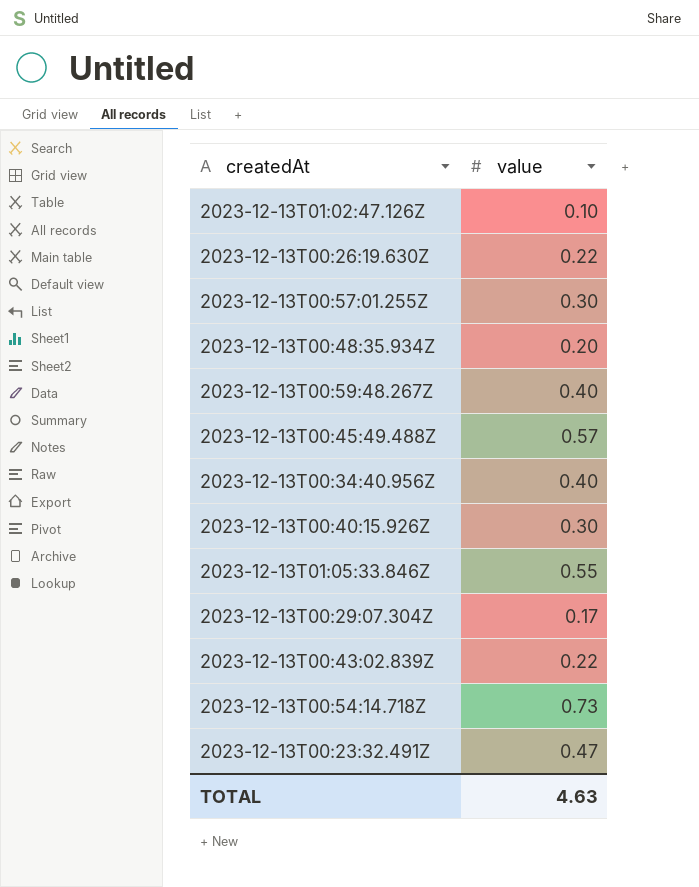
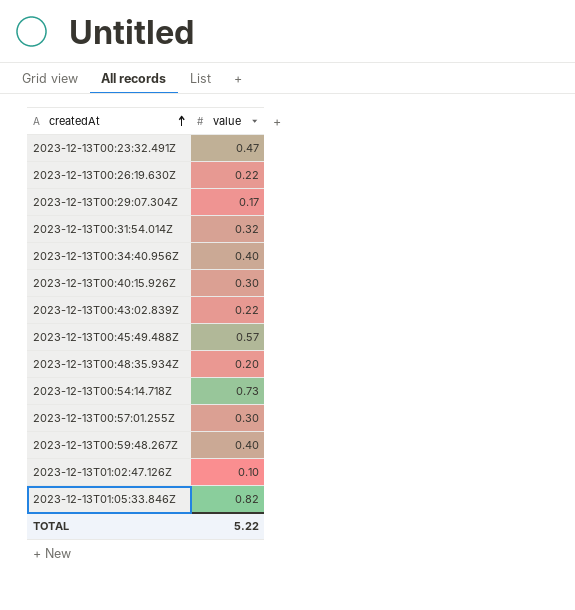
row order: none -> createdAt ascending
row 2023-12-13T00:31:54.014Z: none -> 0.32
2023-12-13T01:05:33.846Z | value: 0.55 -> 0.82
TOTAL | value: 4.63 -> 5.22

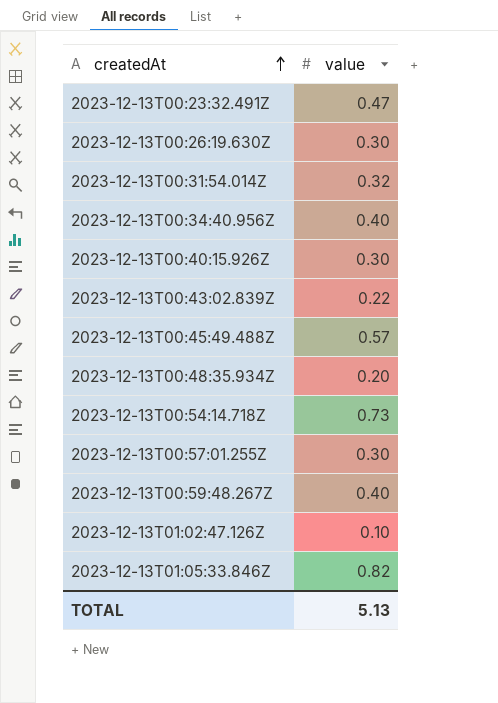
row 2023-12-13T00:29:07.304Z: 0.17 -> none
2023-12-13T00:26:19.630Z | value: 0.22 -> 0.30
TOTAL | value: 5.22 -> 5.13

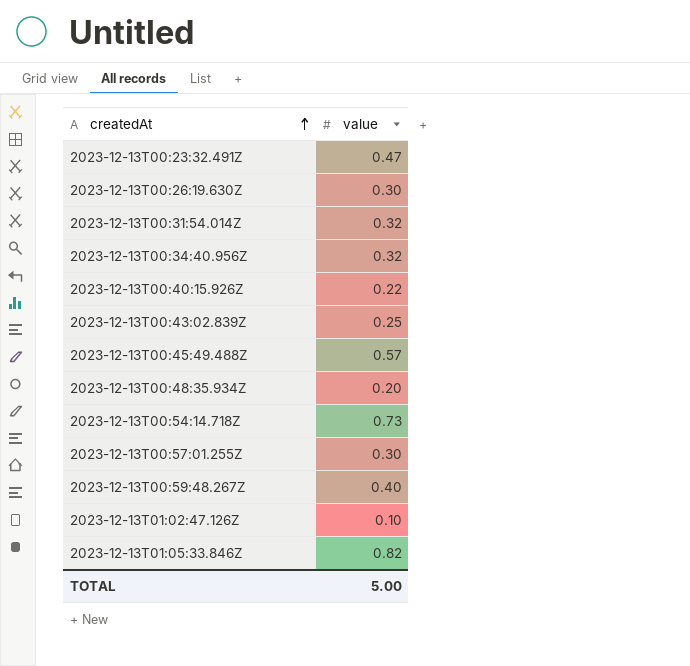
2023-12-13T00:34:40.956Z | value: 0.40 -> 0.32
2023-12-13T00:40:15.926Z | value: 0.30 -> 0.22
2023-12-13T00:43:02.839Z | value: 0.22 -> 0.25
TOTAL | value: 5.13 -> 5.00

